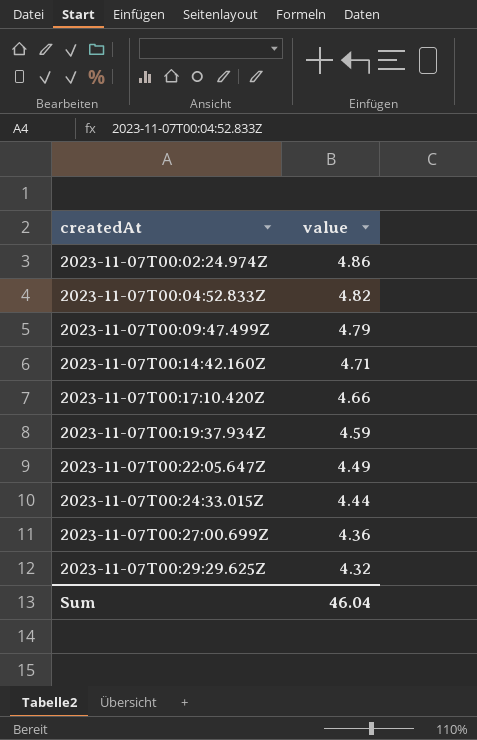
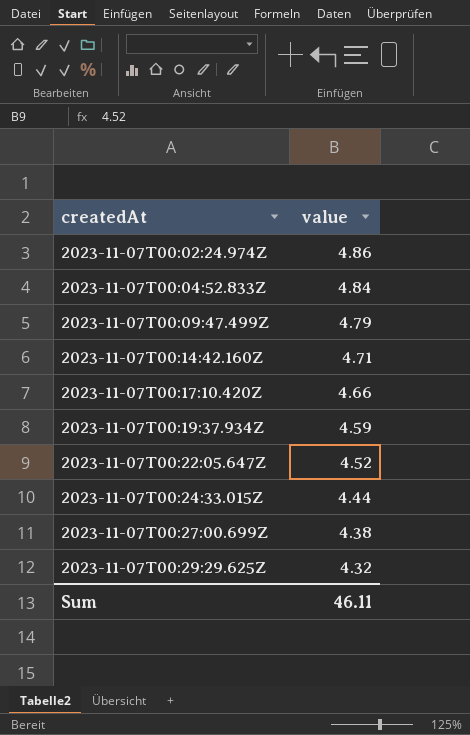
2023-11-07T00:04:52.833Z | value: 4.82 -> 4.84
2023-11-07T00:22:05.647Z | value: 4.49 -> 4.52
2023-11-07T00:27:00.699Z | value: 4.36 -> 4.38
Sum | value: 46.04 -> 46.11

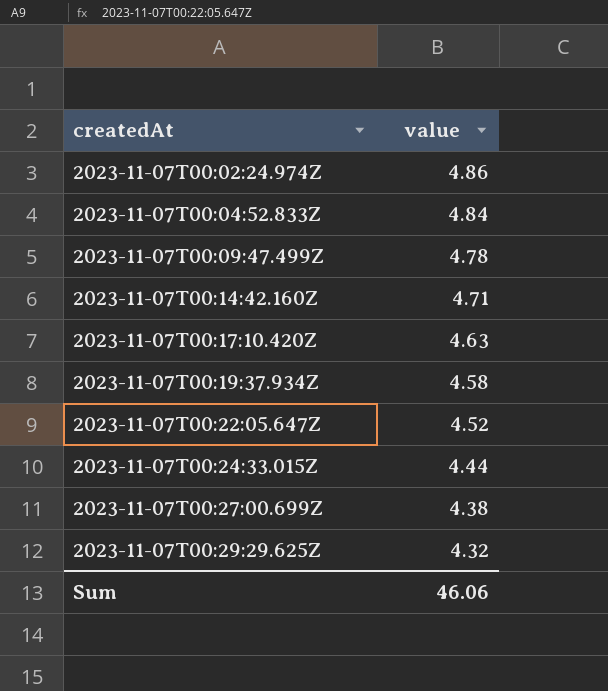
2023-11-07T00:09:47.499Z | value: 4.79 -> 4.78
2023-11-07T00:17:10.420Z | value: 4.66 -> 4.63
2023-11-07T00:19:37.934Z | value: 4.59 -> 4.58
Sum | value: 46.11 -> 46.06

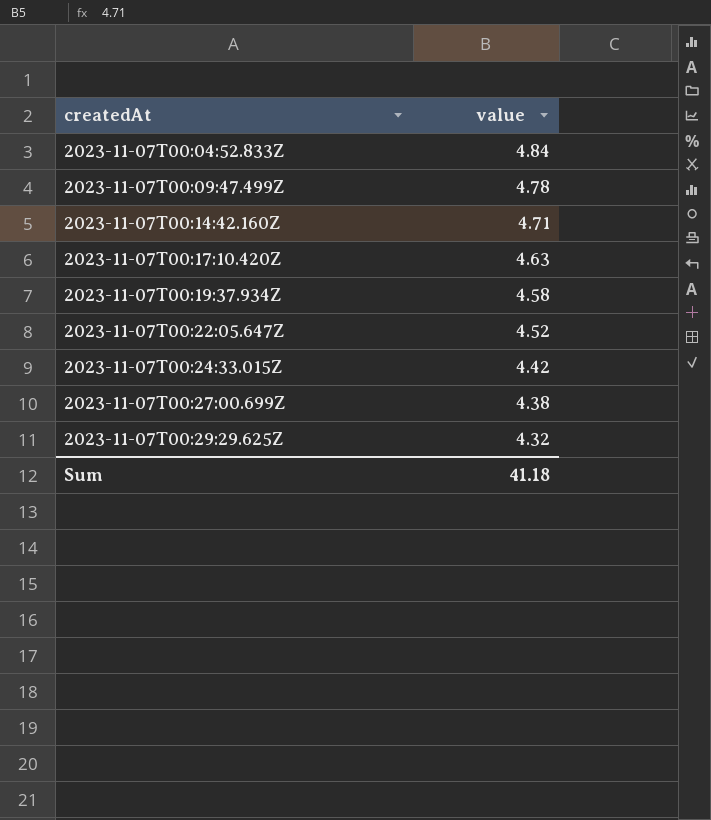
row 2023-11-07T00:02:24.974Z: 4.86 -> none
2023-11-07T00:24:33.015Z | value: 4.44 -> 4.42
Sum | value: 46.06 -> 41.18

